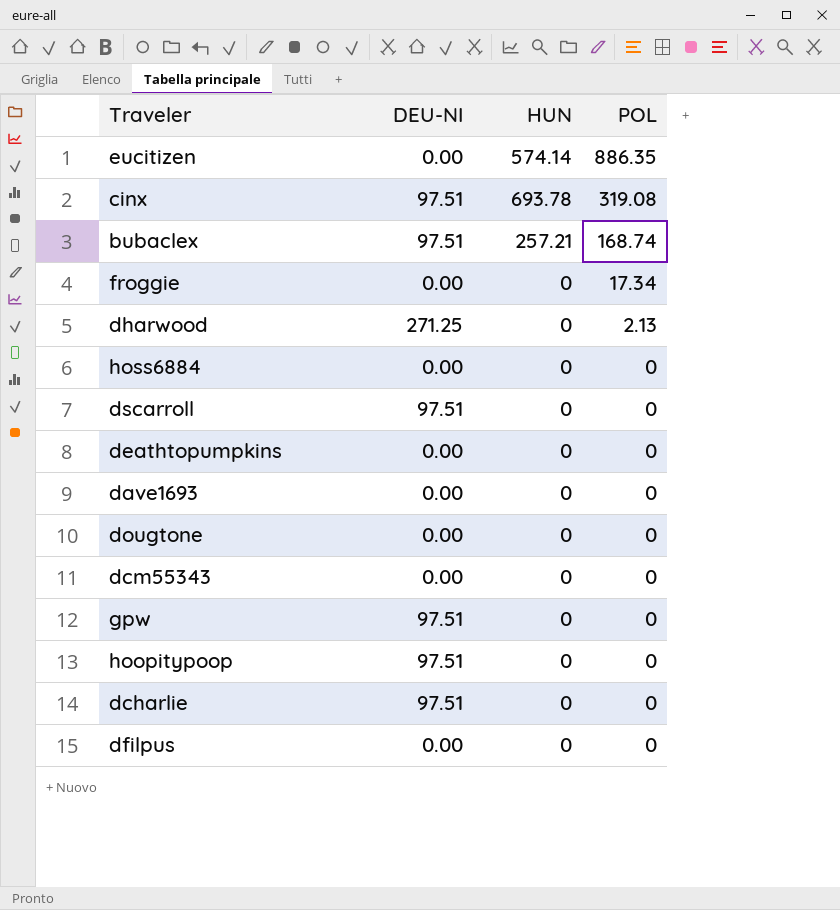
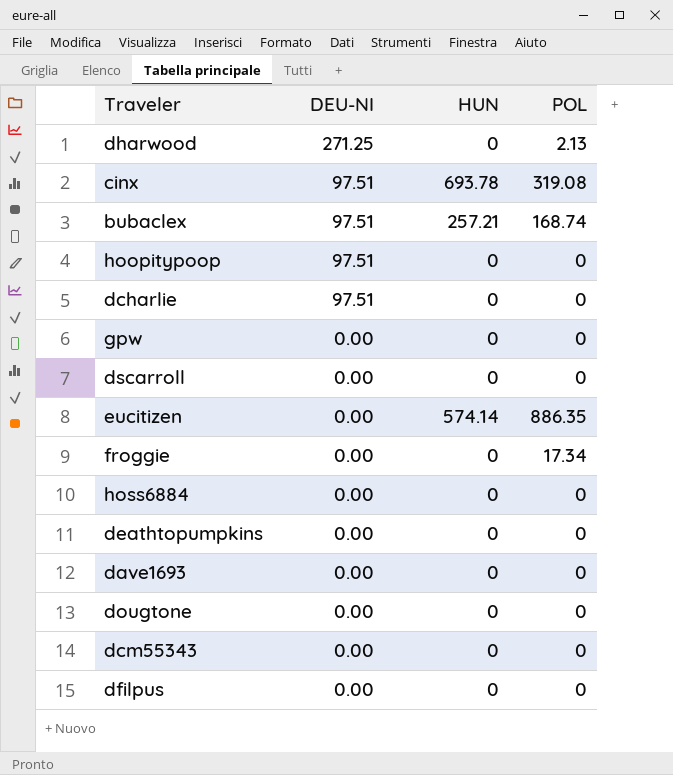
row order: POL descending -> DEU-NI descending
gpw | DEU-NI: 97.51 -> 0.00
dscarroll | DEU-NI: 97.51 -> 0.00

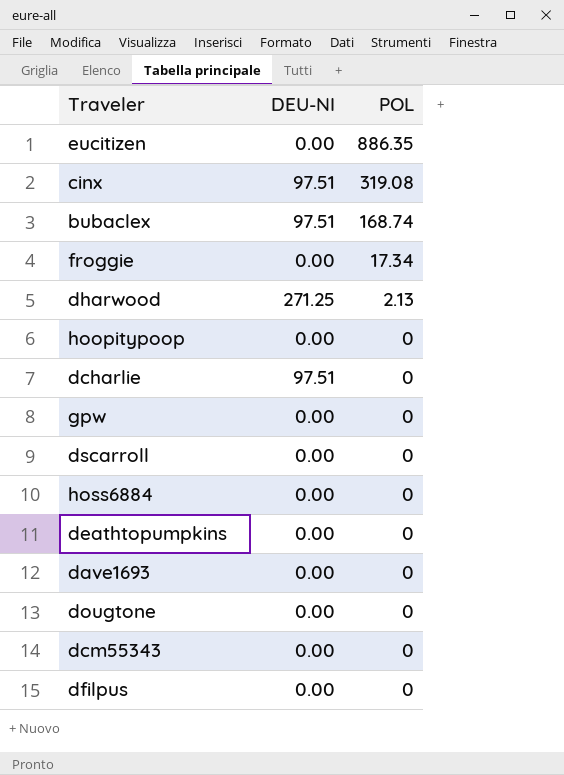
row order: DEU-NI descending -> POL descending
column HUN | position: 3 -> none
hoopitypoop | DEU-NI: 97.51 -> 0.00

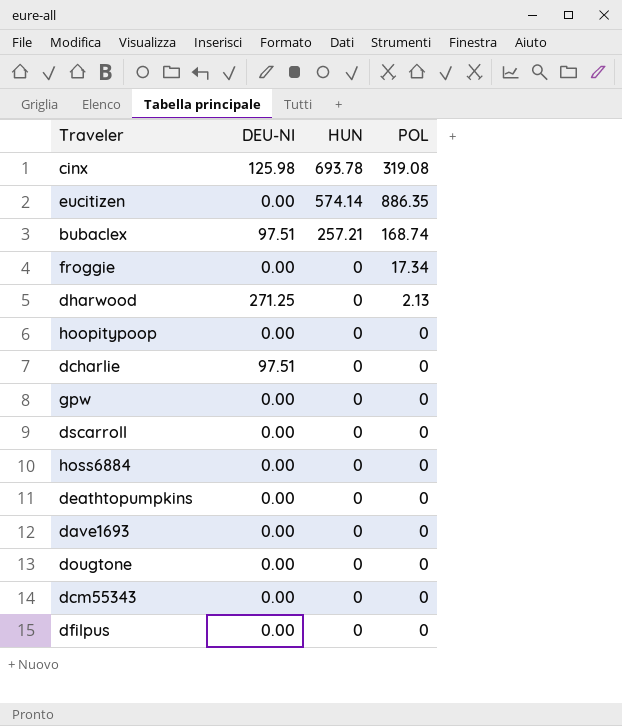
row order: POL descending -> HUN descending
column HUN | position: none -> 3
cinx | DEU-NI: 97.51 -> 125.98

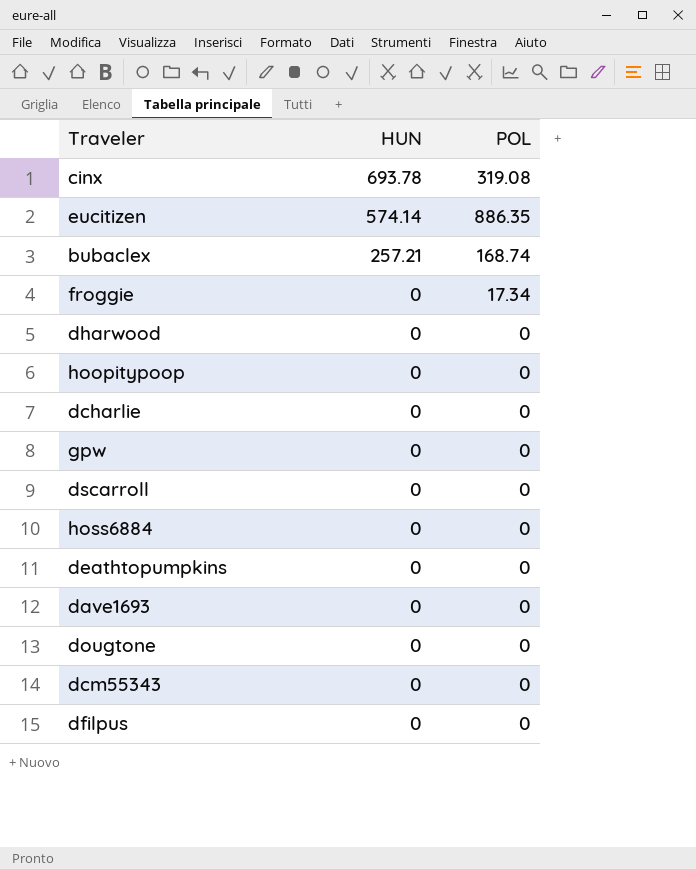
column DEU-NI | position: 2 -> none
dharwood | POL: 2.13 -> 0

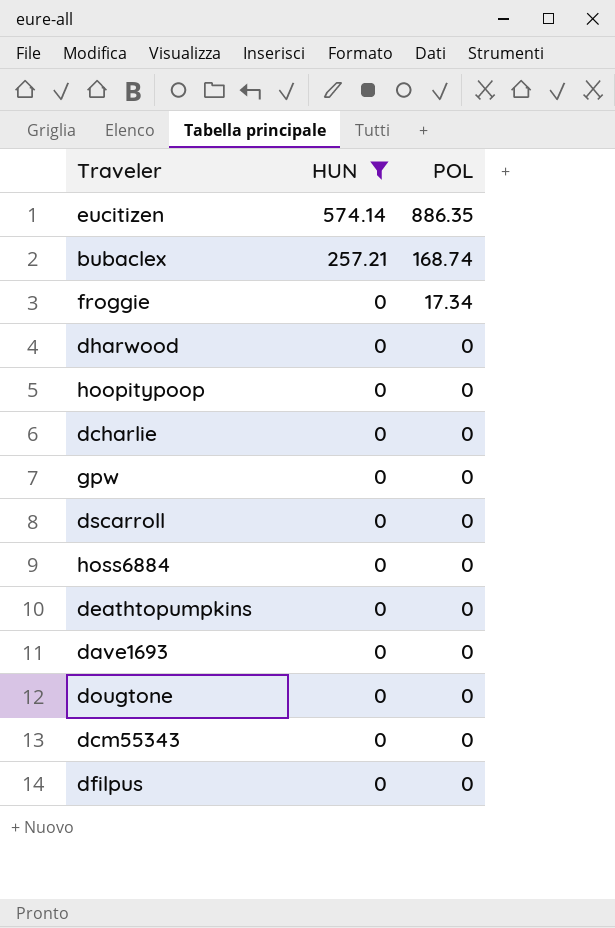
filter: none -> HUN != 693.78

